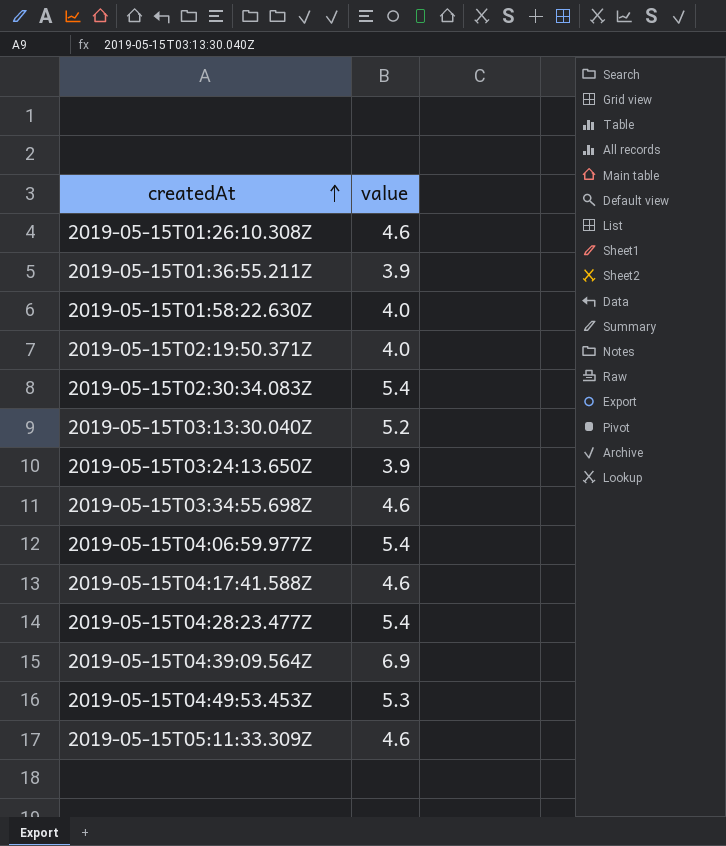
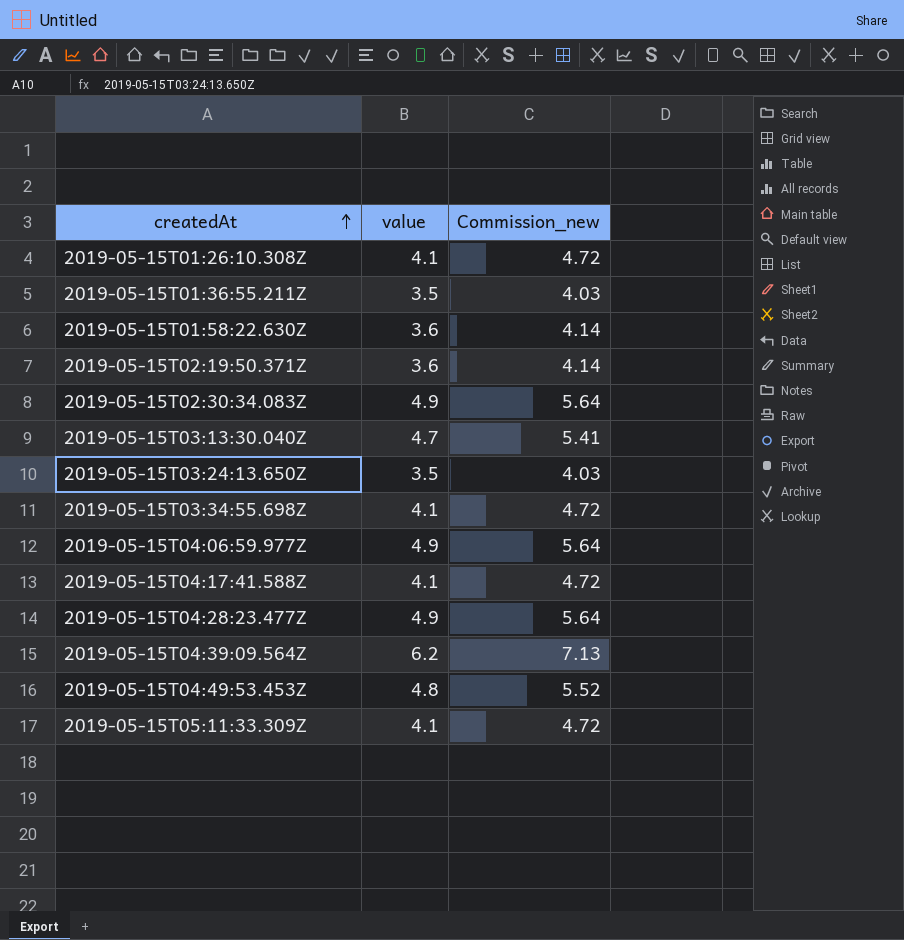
column Commission_new | formula: none -> [value] * 1.15
2019-05-15T01:26:10.308Z | value: 4.6 -> 4.1
2019-05-15T01:36:55.211Z | value: 3.9 -> 3.5
2019-05-15T01:58:22.630Z | value: 4.0 -> 3.6
2019-05-15T02:19:50.371Z | value: 4.0 -> 3.6
2019-05-15T02:30:34.083Z | value: 5.4 -> 4.9
2019-05-15T03:13:30.040Z | value: 5.2 -> 4.7
2019-05-15T03:24:13.650Z | value: 3.9 -> 3.5
2019-05-15T03:34:55.698Z | value: 4.6 -> 4.1
2019-05-15T04:06:59.977Z | value: 5.4 -> 4.9
2019-05-15T04:17:41.588Z | value: 4.6 -> 4.1
2019-05-15T04:28:23.477Z | value: 5.4 -> 4.9
2019-05-15T04:39:09.564Z | value: 6.9 -> 6.2
2019-05-15T04:49:53.453Z | value: 5.3 -> 4.8
2019-05-15T05:11:33.309Z | value: 4.6 -> 4.1

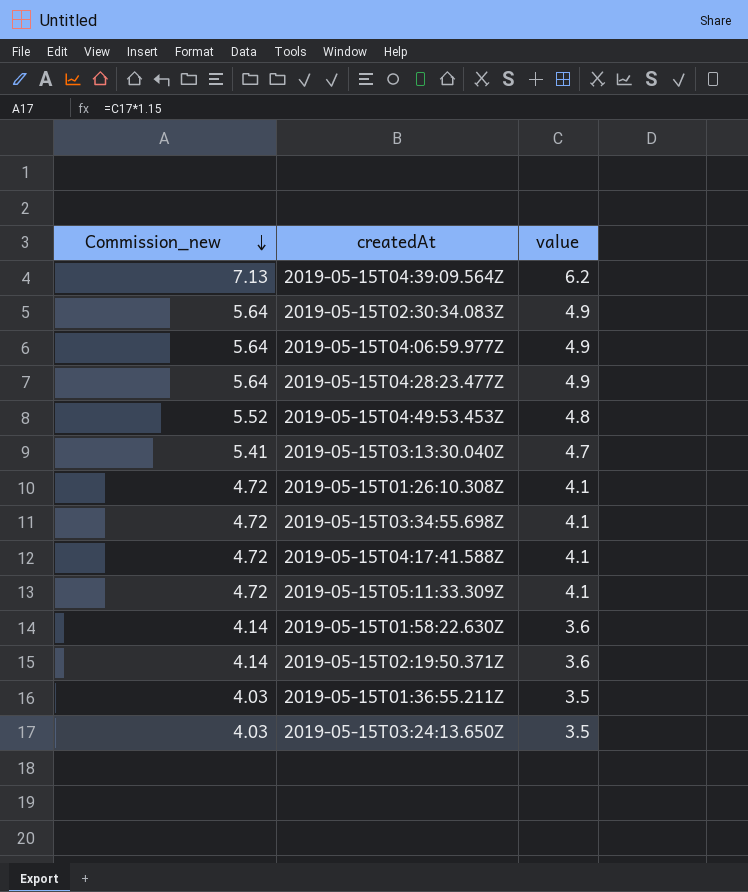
row order: createdAt ascending -> Commission_new descending
column Commission_new | position: 3 -> 1

